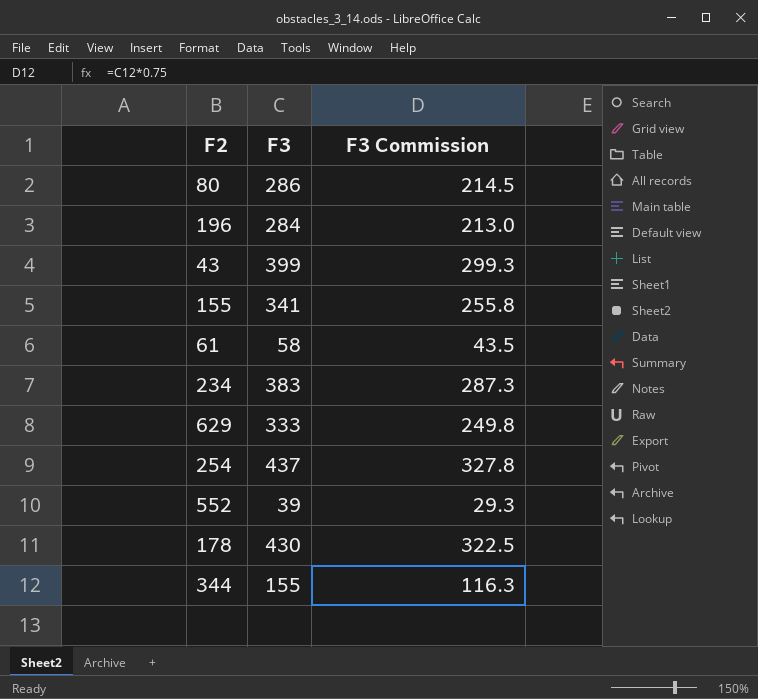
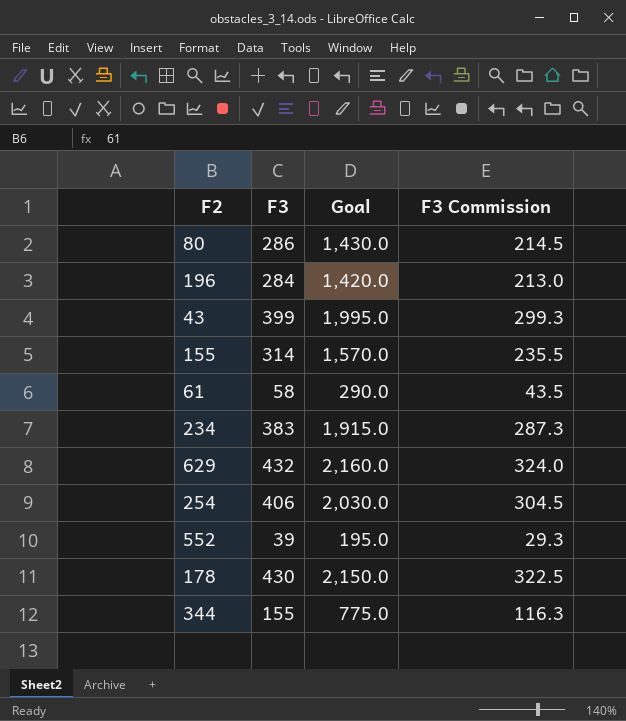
column Goal | formula: none -> [F3] * 5
155 | F3: 341 -> 314
155 | F3 Commission: 255.8 -> 235.5
629 | F3: 333 -> 432
629 | F3 Commission: 249.8 -> 324.0
254 | F3: 437 -> 406
254 | F3 Commission: 327.8 -> 304.5

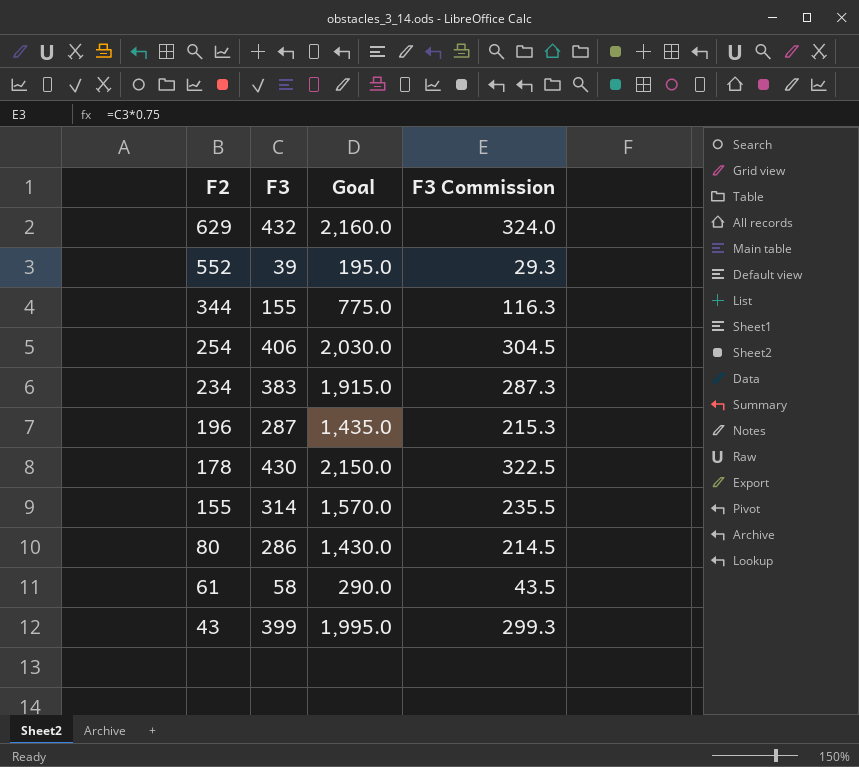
row order: none -> F2 descending
196 | F3: 284 -> 287
196 | Goal: 1,420.0 -> 1,435.0
196 | F3 Commission: 213.0 -> 215.3

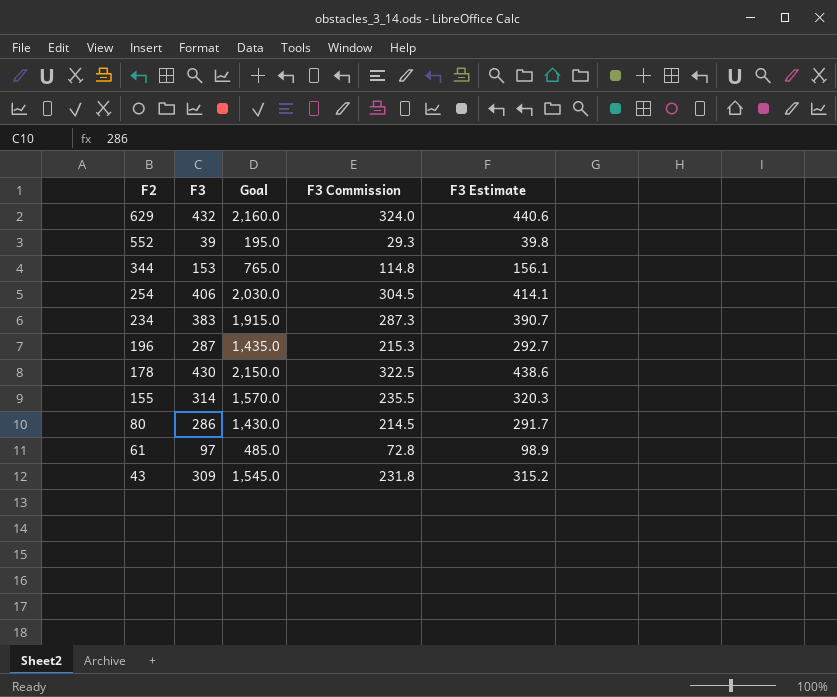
column F3 Estimate | formula: none -> [F3] * 1.02
344 | F3: 155 -> 153
344 | Goal: 775.0 -> 765.0
344 | F3 Commission: 116.3 -> 114.8
61 | F3: 58 -> 97
61 | Goal: 290.0 -> 485.0
61 | F3 Commission: 43.5 -> 72.8
43 | F3: 399 -> 309
43 | Goal: 1,995.0 -> 1,545.0
43 | F3 Commission: 299.3 -> 231.8

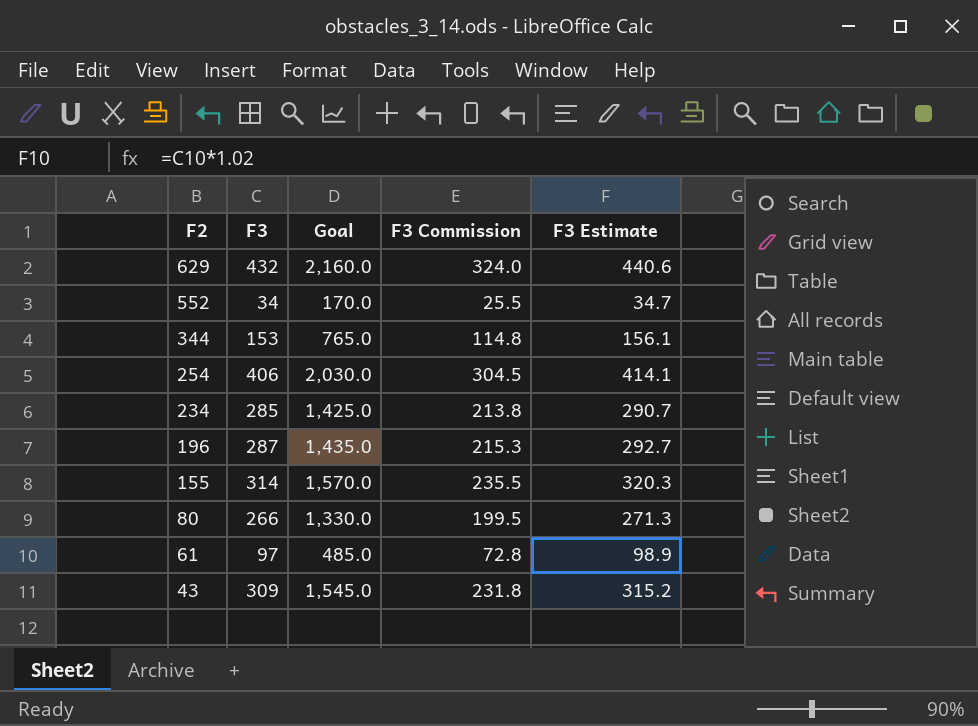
row 178: 430 | 2,150.0 | 322.5 | 438.6 -> none
552 | F3: 39 -> 34
552 | Goal: 195.0 -> 170.0
552 | F3 Commission: 29.3 -> 25.5
552 | F3 Estimate: 39.8 -> 34.7
234 | F3: 383 -> 285
234 | Goal: 1,915.0 -> 1,425.0
234 | F3 Commission: 287.3 -> 213.8
234 | F3 Estimate: 390.7 -> 290.7
80 | F3: 286 -> 266
80 | Goal: 1,430.0 -> 1,330.0
80 | F3 Commission: 214.5 -> 199.5
80 | F3 Estimate: 291.7 -> 271.3

